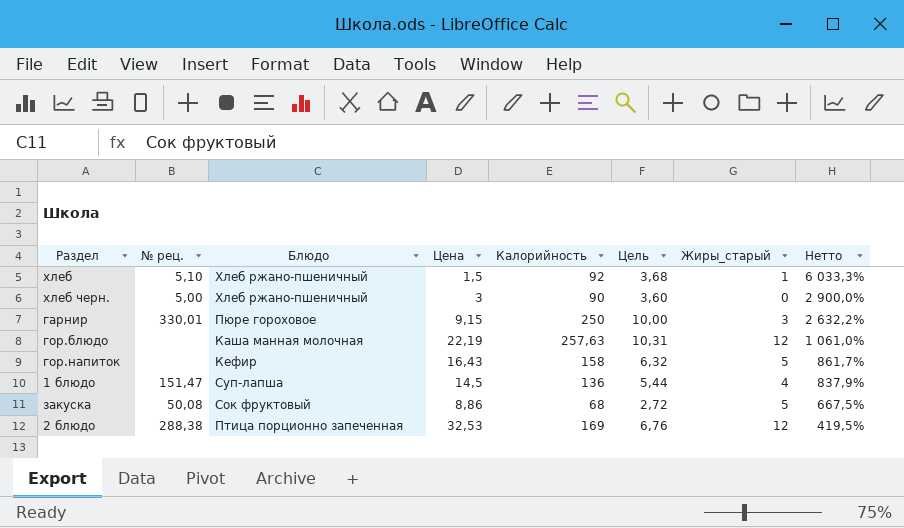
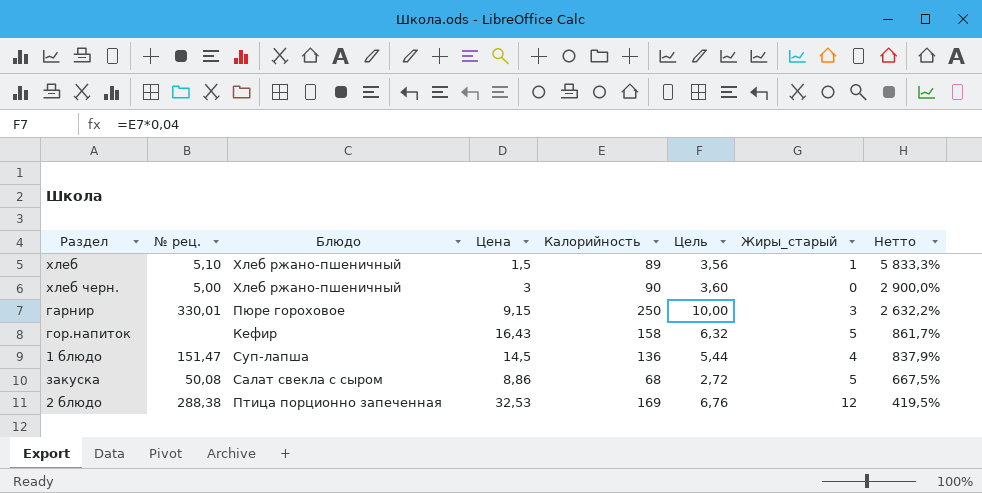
row гор.блюдо: none | Каша манная молочная | 22,19 | 257,63 | 10,31 | 12 | 1 061,0% -> none
хлеб | Калорийность: 92 -> 89
хлеб | Цель: 3,68 -> 3,56
хлеб | Нетто: 6 033,3% -> 5 833,3%
закуска | Блюдо: Сок фруктовый -> Салат свекла с сыром

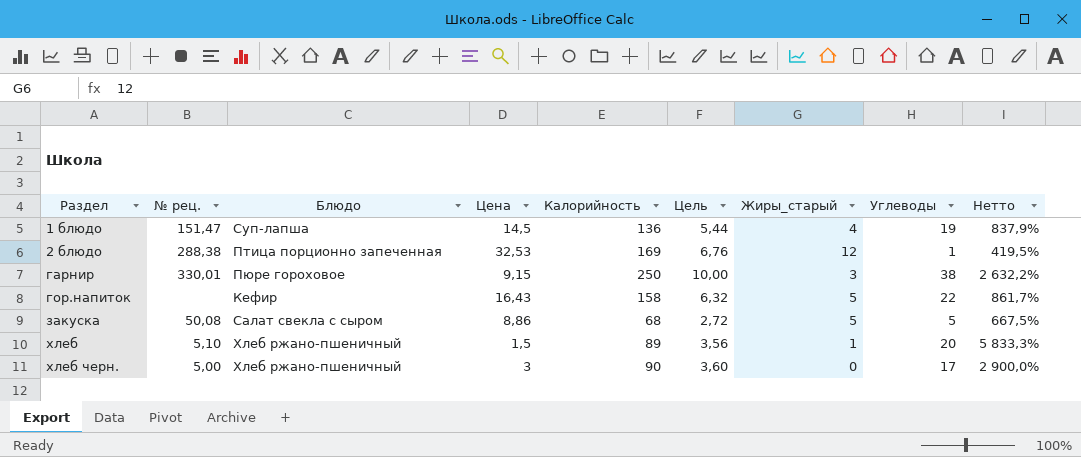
row order: Нетто descending -> Раздел ascending
column Углеводы | position: none -> 8

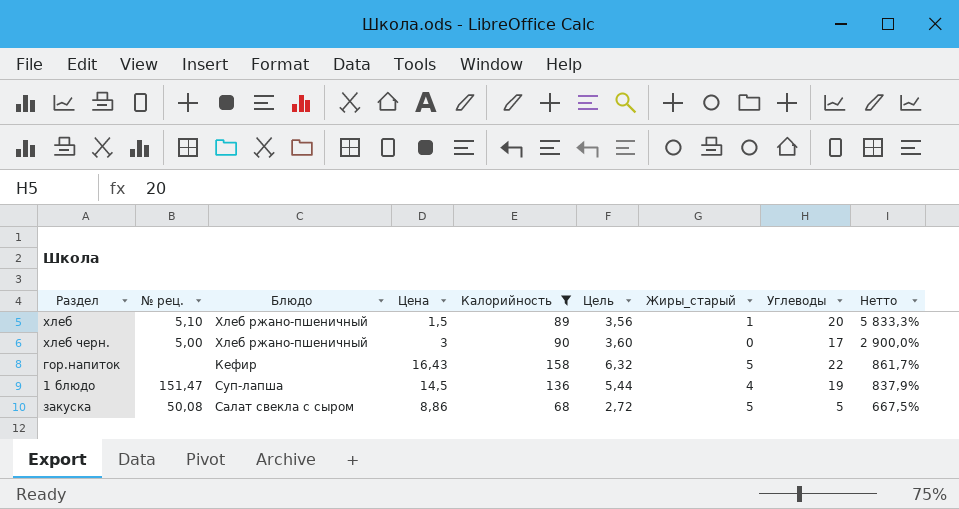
filter: none -> Калорийность <= 158
row order: Раздел ascending -> Нетто descending

